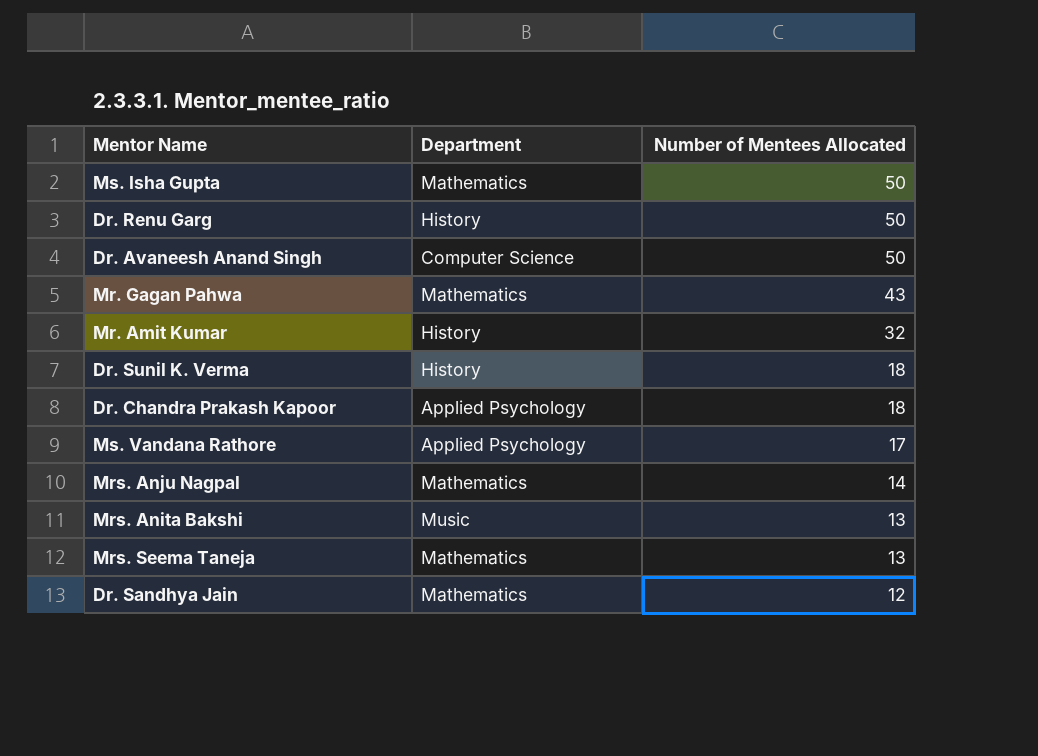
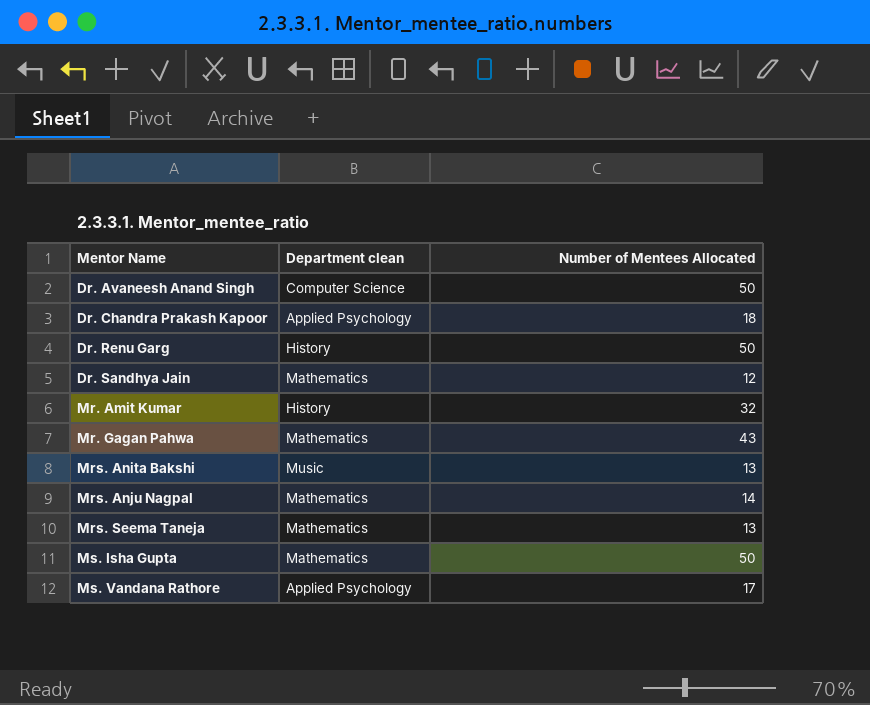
row order: Number of Mentees Allocated descending -> Mentor Name ascending
column name: Department -> Department clean
row Dr. Sunil K. Verma: History | 18 -> none

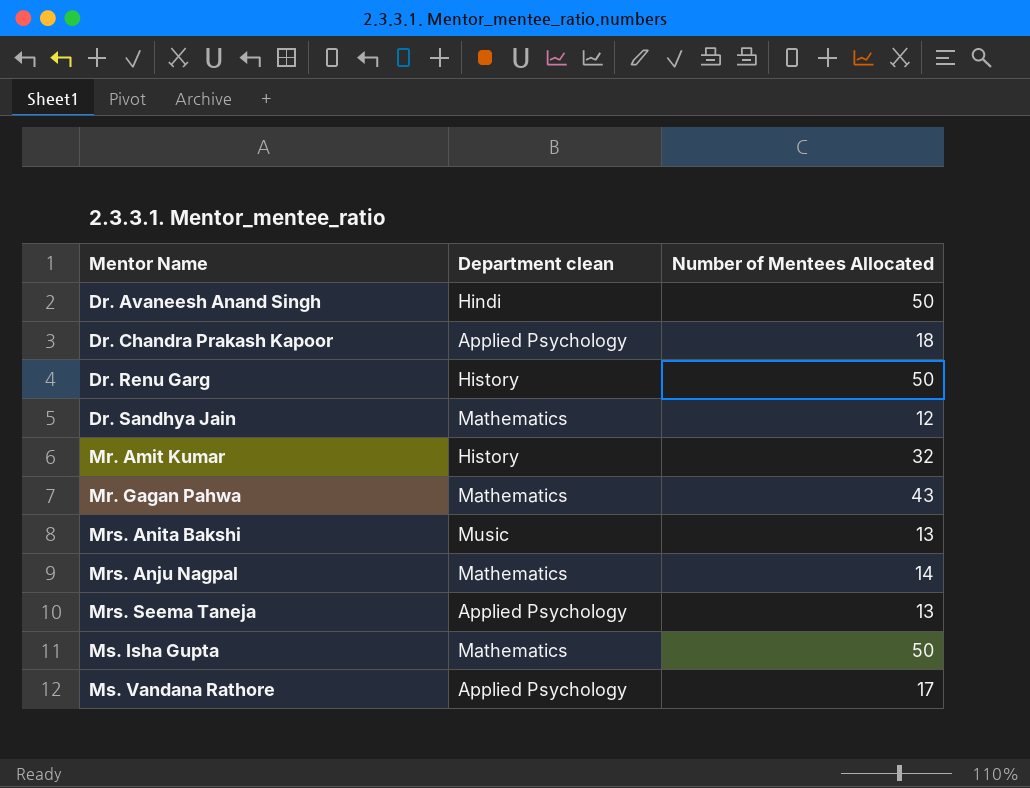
Dr. Avaneesh Anand Singh | Department clean: Computer Science -> Hindi
Mrs. Seema Taneja | Department clean: Mathematics -> Applied Psychology

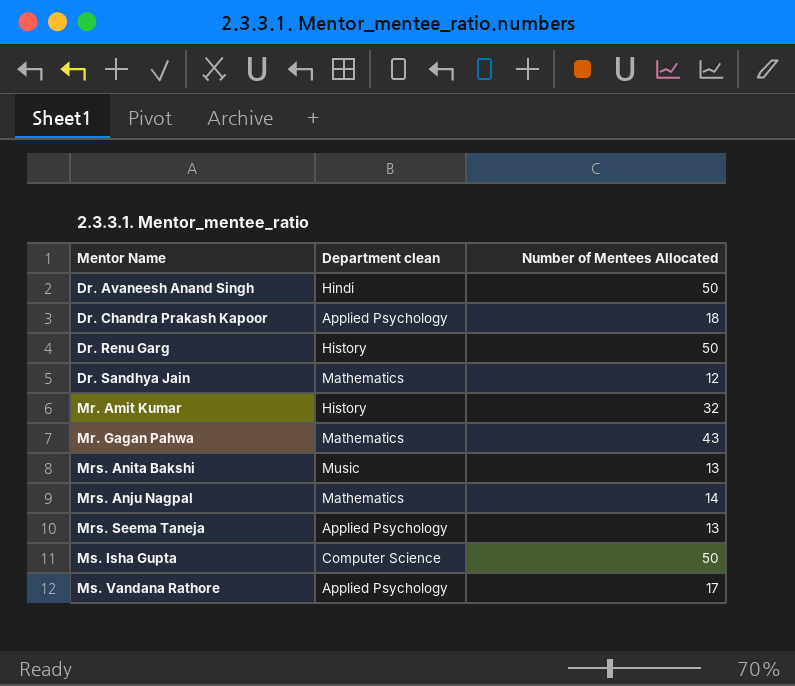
Ms. Isha Gupta | Department clean: Mathematics -> Computer Science

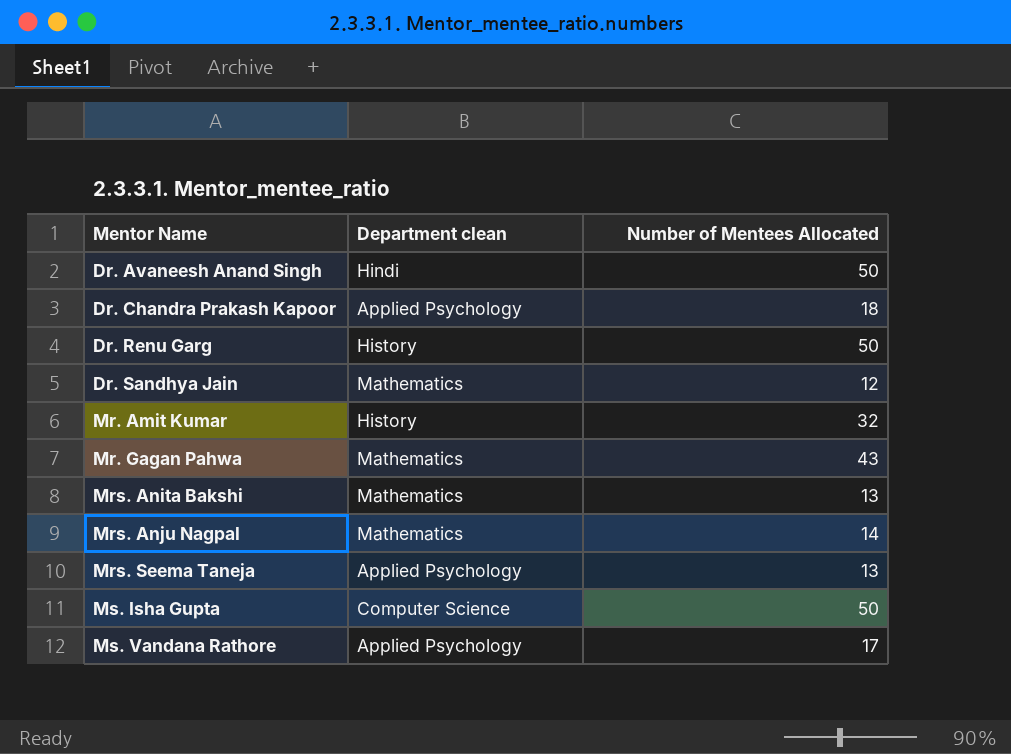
Mrs. Anita Bakshi | Department clean: Music -> Mathematics

